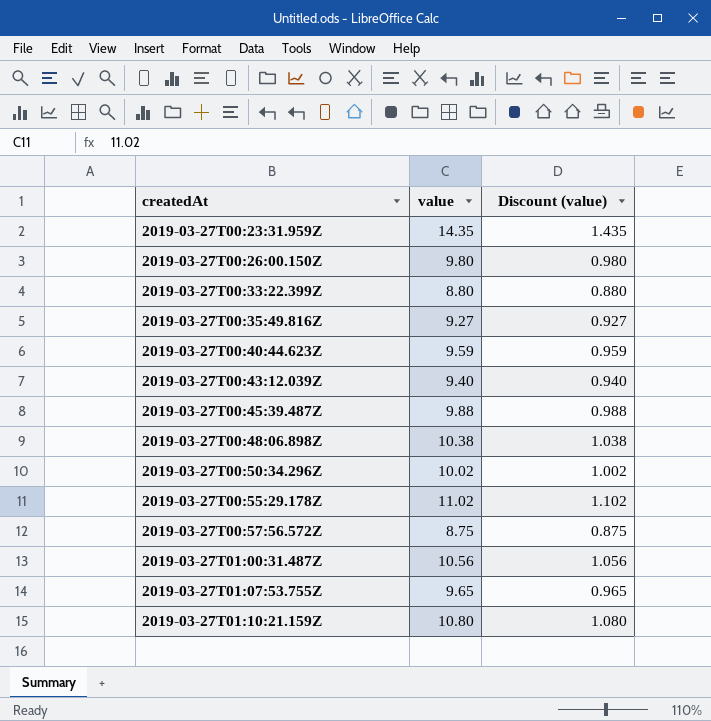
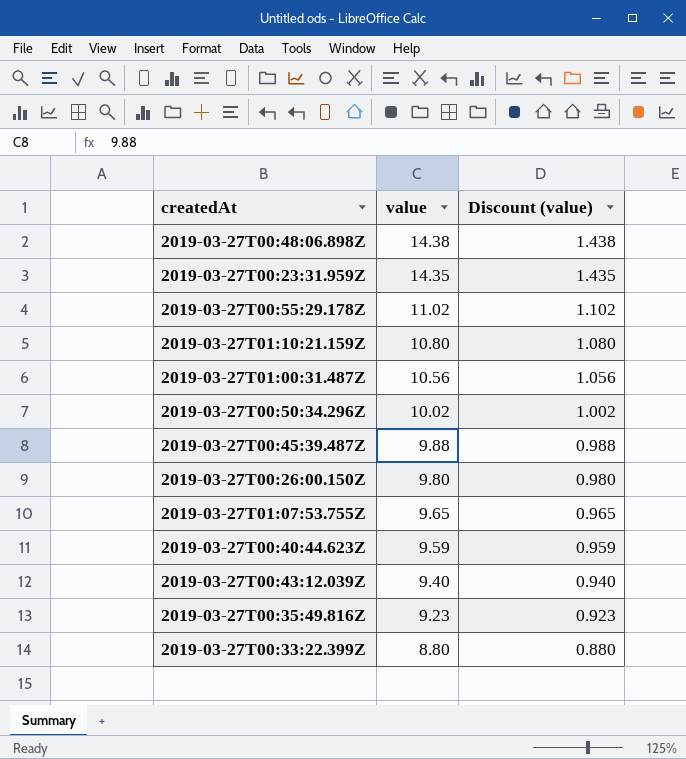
row order: createdAt ascending -> value descending
row 2019-03-27T00:57:56.572Z: 8.75 | 0.875 -> none
2019-03-27T00:48:06.898Z | value: 10.38 -> 14.38
2019-03-27T00:48:06.898Z | Discount (value): 1.038 -> 1.438
2019-03-27T00:35:49.816Z | value: 9.27 -> 9.23
2019-03-27T00:35:49.816Z | Discount (value): 0.927 -> 0.923

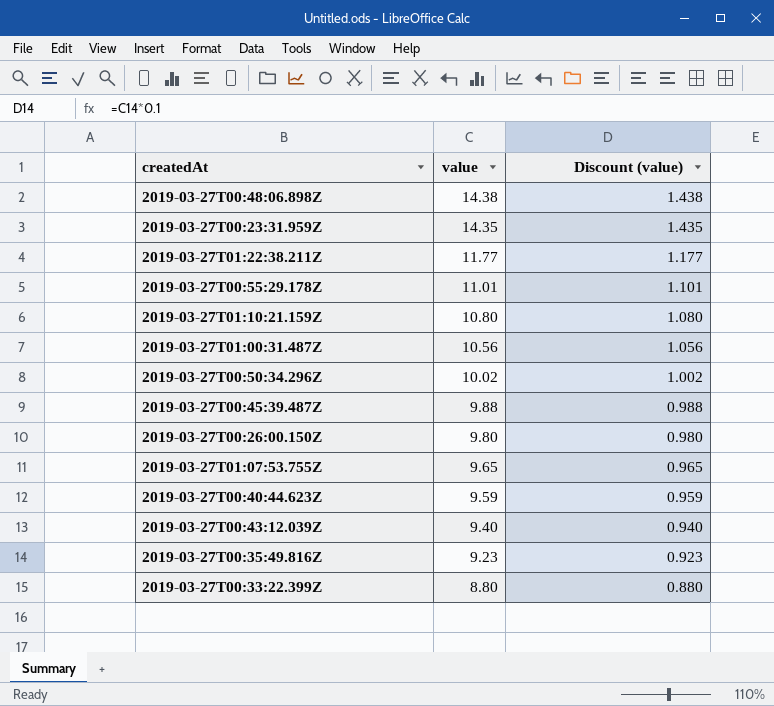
row 2019-03-27T01:22:38.211Z: none -> 11.77 | 1.177
2019-03-27T00:55:29.178Z | value: 11.02 -> 11.01
2019-03-27T00:55:29.178Z | Discount (value): 1.102 -> 1.101

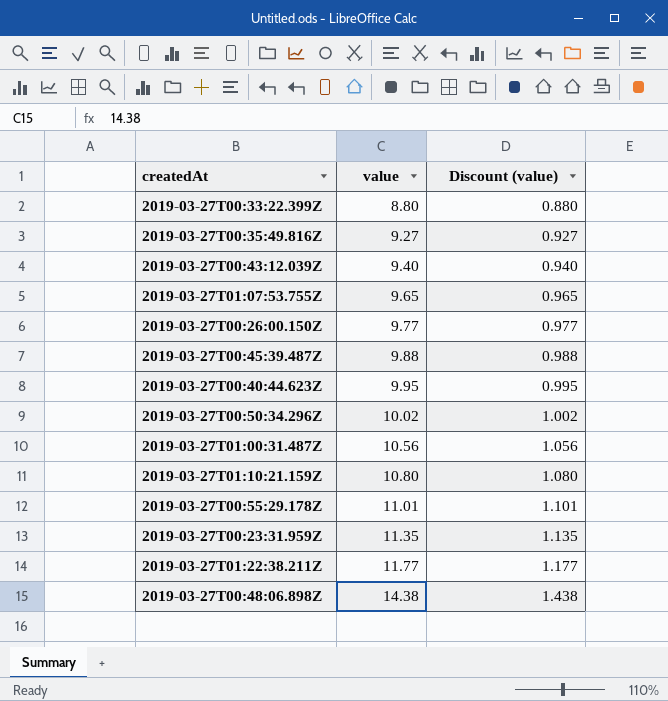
row order: value descending -> value ascending
2019-03-27T00:35:49.816Z | value: 9.23 -> 9.27
2019-03-27T00:35:49.816Z | Discount (value): 0.923 -> 0.927
2019-03-27T00:26:00.150Z | value: 9.80 -> 9.77
2019-03-27T00:26:00.150Z | Discount (value): 0.980 -> 0.977
2019-03-27T00:40:44.623Z | value: 9.59 -> 9.95
2019-03-27T00:40:44.623Z | Discount (value): 0.959 -> 0.995
2019-03-27T00:23:31.959Z | value: 14.35 -> 11.35
2019-03-27T00:23:31.959Z | Discount (value): 1.435 -> 1.135

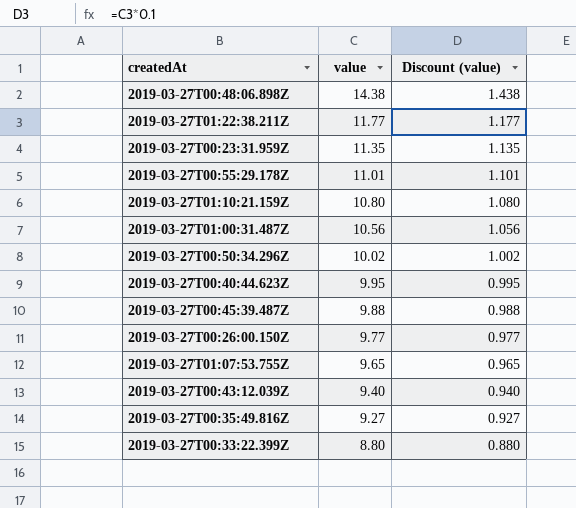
row order: value ascending -> value descending

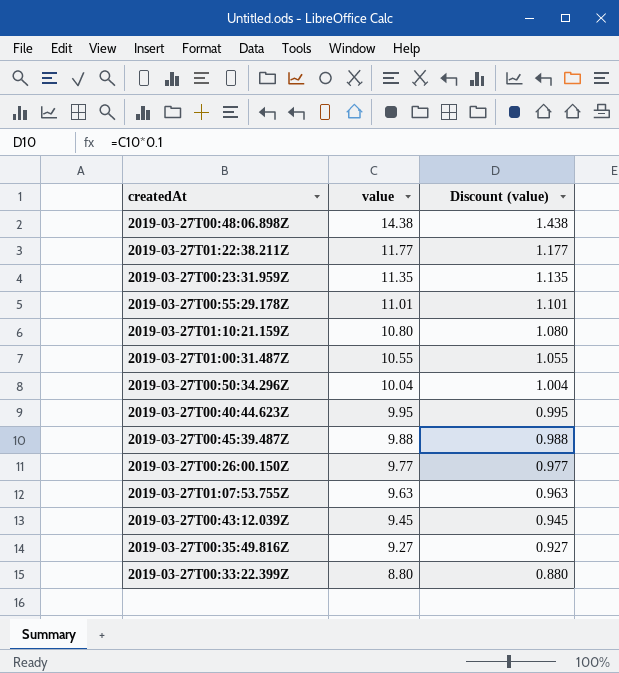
2019-03-27T01:00:31.487Z | value: 10.56 -> 10.55
2019-03-27T01:00:31.487Z | Discount (value): 1.056 -> 1.055
2019-03-27T00:50:34.296Z | value: 10.02 -> 10.04
2019-03-27T00:50:34.296Z | Discount (value): 1.002 -> 1.004
2019-03-27T01:07:53.755Z | value: 9.65 -> 9.63
2019-03-27T01:07:53.755Z | Discount (value): 0.965 -> 0.963
2019-03-27T00:43:12.039Z | value: 9.40 -> 9.45
2019-03-27T00:43:12.039Z | Discount (value): 0.940 -> 0.945

